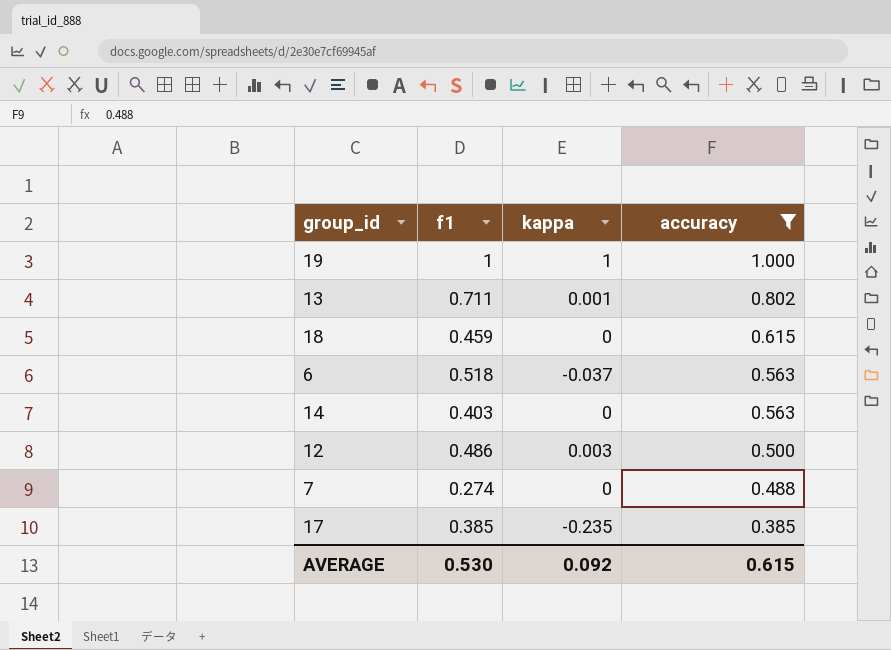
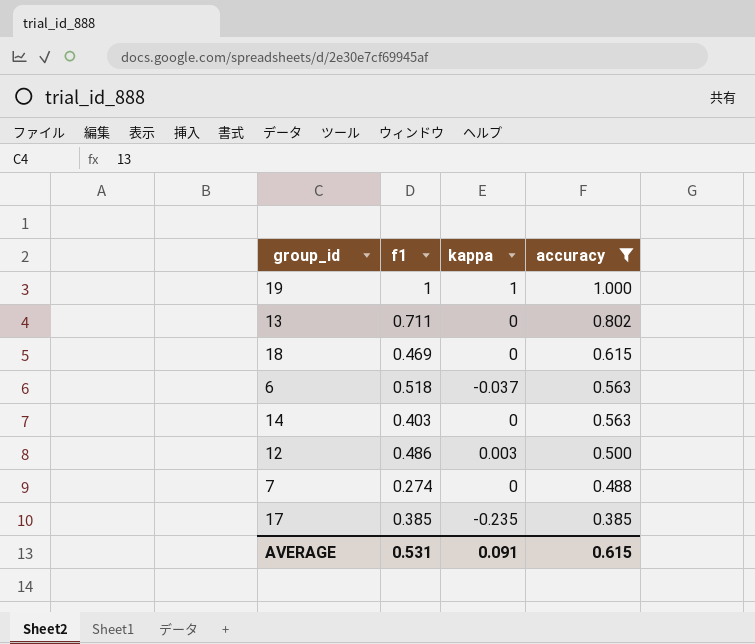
13 | kappa: 0.001 -> 0
18 | f1: 0.459 -> 0.469
AVERAGE | f1: 0.530 -> 0.531
AVERAGE | kappa: 0.092 -> 0.091

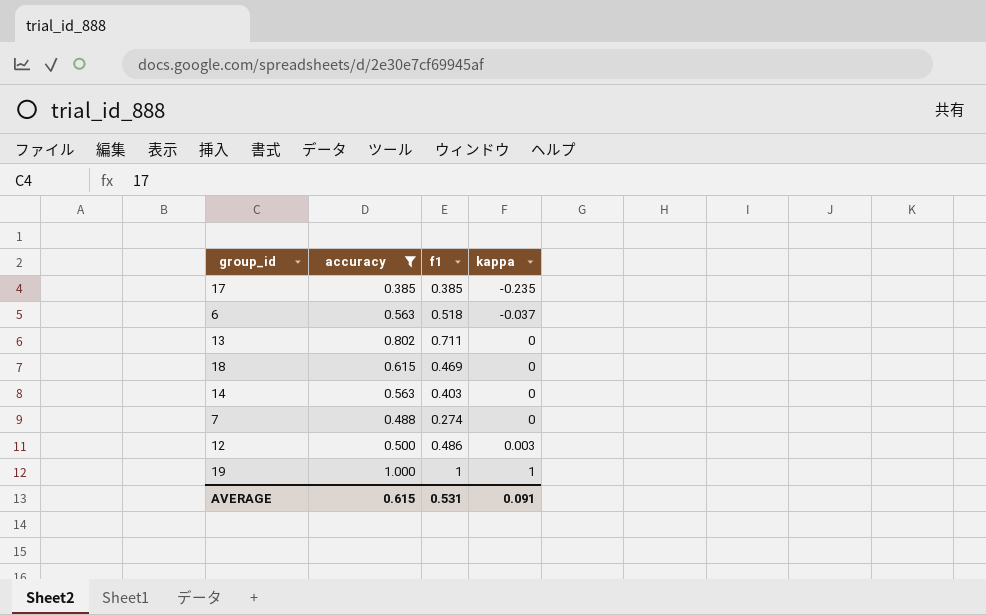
row order: accuracy descending -> kappa ascending
column accuracy | position: 4 -> 2

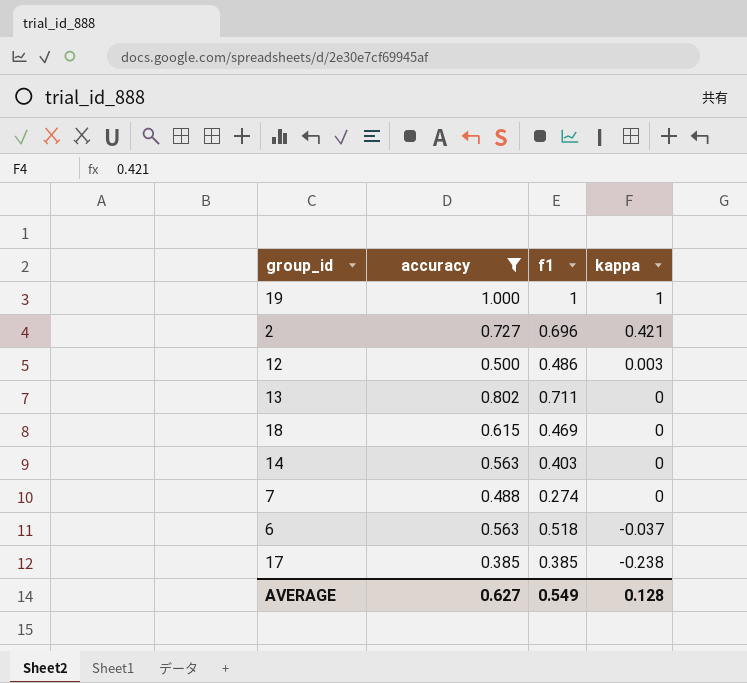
row order: kappa ascending -> kappa descending
row 2: none -> 0.727 | 0.696 | 0.421
17 | kappa: -0.235 -> -0.238
AVERAGE | accuracy: 0.615 -> 0.627
AVERAGE | f1: 0.531 -> 0.549
AVERAGE | kappa: 0.091 -> 0.128

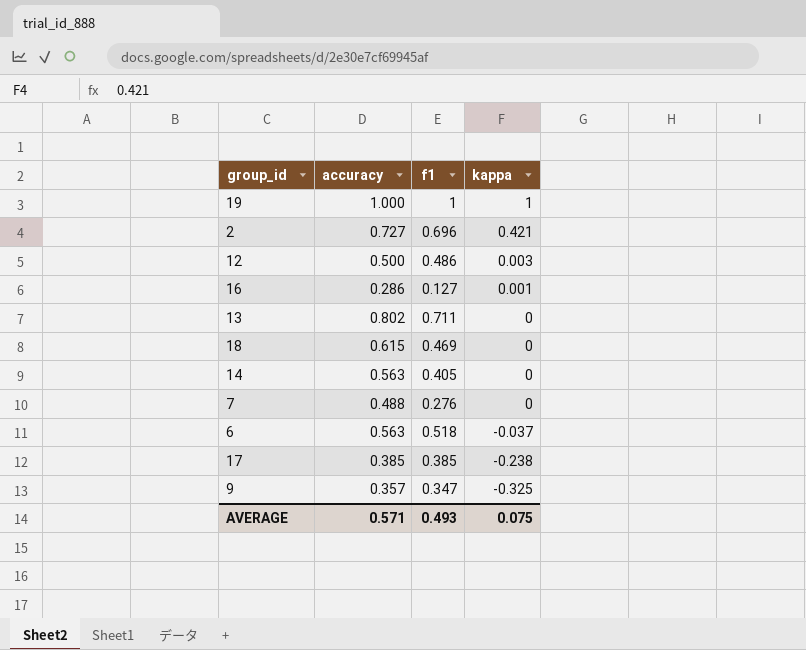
filter: accuracy >= 0.385 -> none
14 | f1: 0.403 -> 0.405
7 | f1: 0.274 -> 0.276
AVERAGE | accuracy: 0.627 -> 0.571
AVERAGE | f1: 0.549 -> 0.493
AVERAGE | kappa: 0.128 -> 0.075

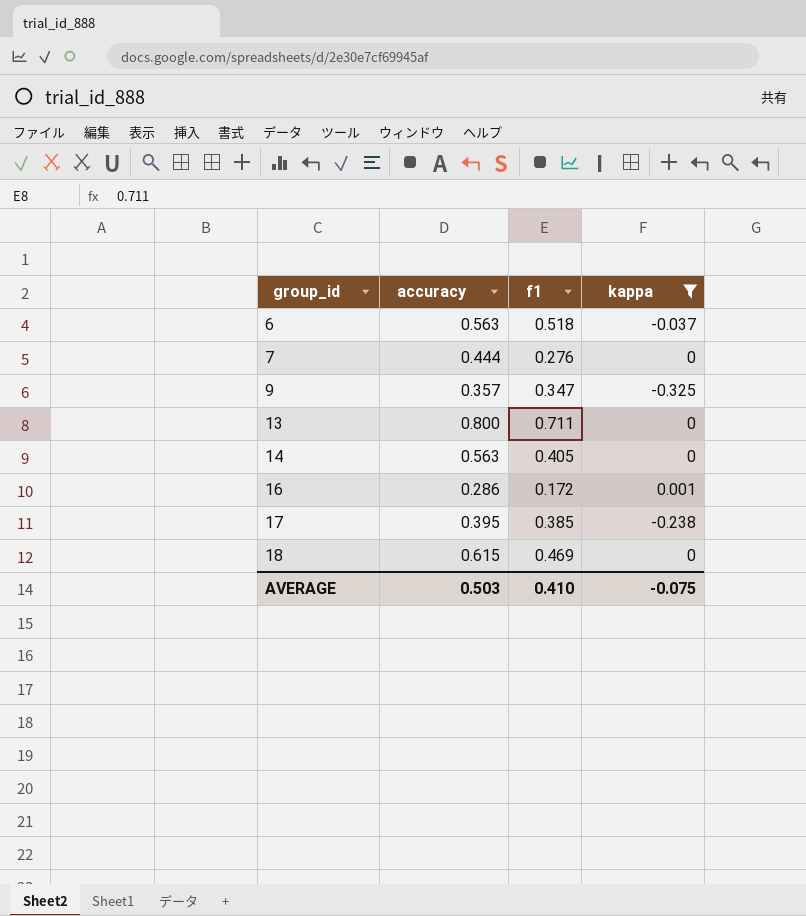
filter: none -> kappa <= 0.001
row order: kappa descending -> group_id ascending
7 | accuracy: 0.488 -> 0.444
13 | accuracy: 0.802 -> 0.800
16 | f1: 0.127 -> 0.172
17 | accuracy: 0.385 -> 0.395
AVERAGE | accuracy: 0.571 -> 0.503
AVERAGE | f1: 0.493 -> 0.410
AVERAGE | kappa: 0.075 -> -0.075

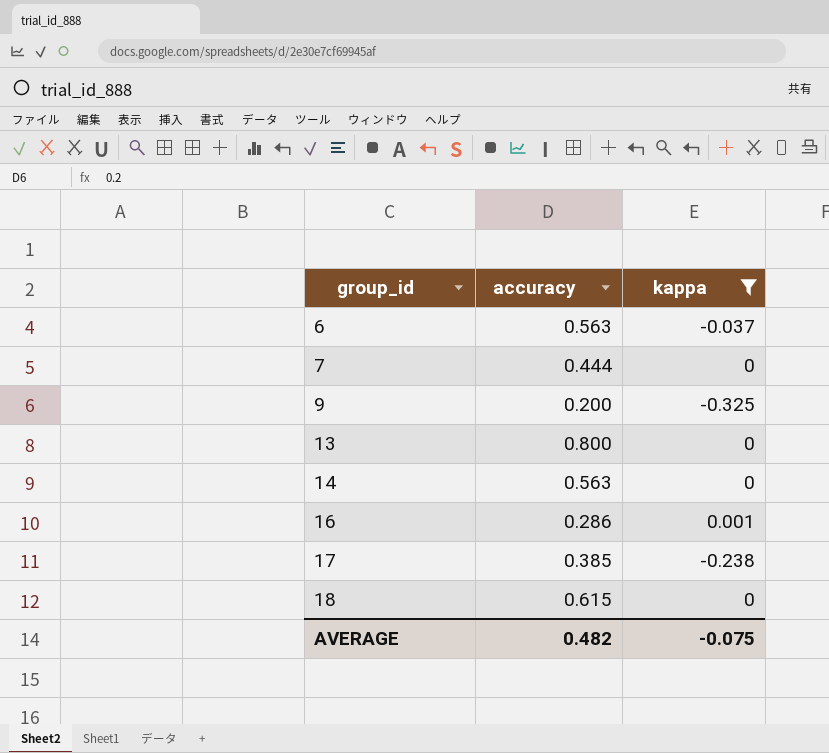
column f1 | position: 3 -> none
9 | accuracy: 0.357 -> 0.200
17 | accuracy: 0.395 -> 0.385
AVERAGE | accuracy: 0.503 -> 0.482

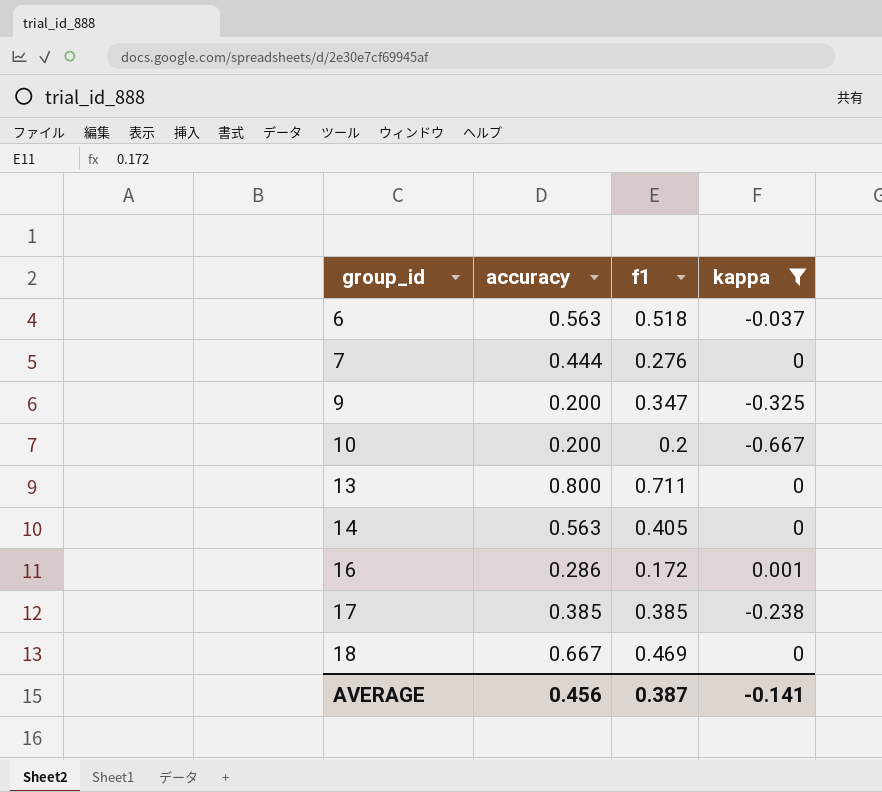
column f1 | position: none -> 3
row 10: none -> 0.200 | 0.2 | -0.667
18 | accuracy: 0.615 -> 0.667
AVERAGE | accuracy: 0.482 -> 0.456
AVERAGE | kappa: -0.075 -> -0.141

